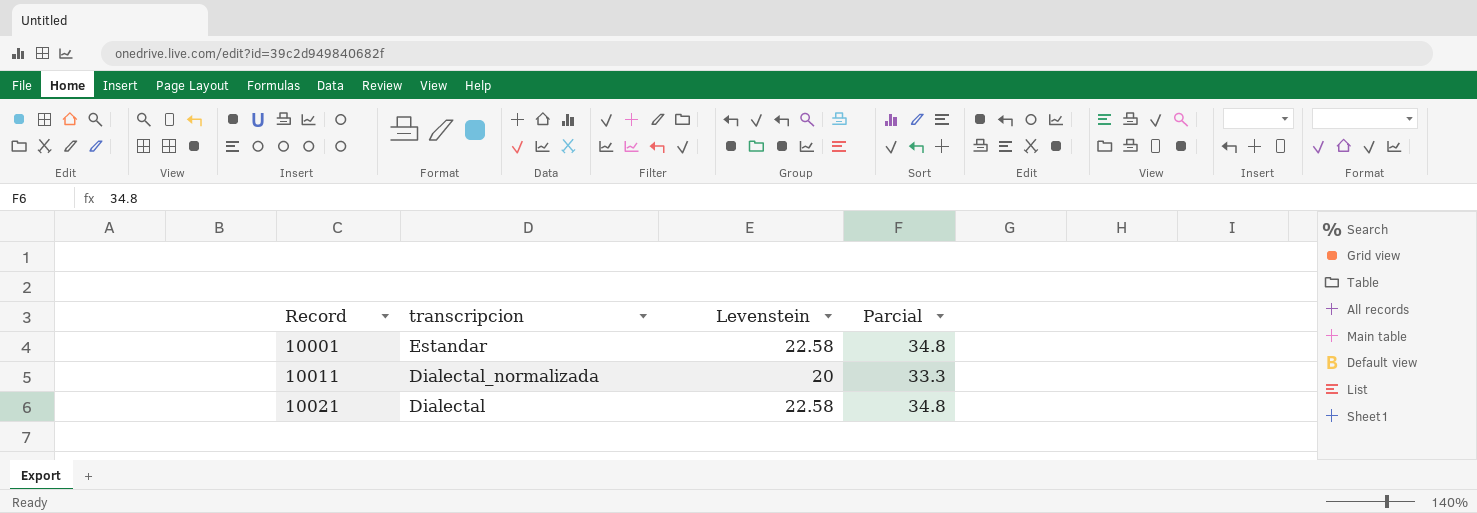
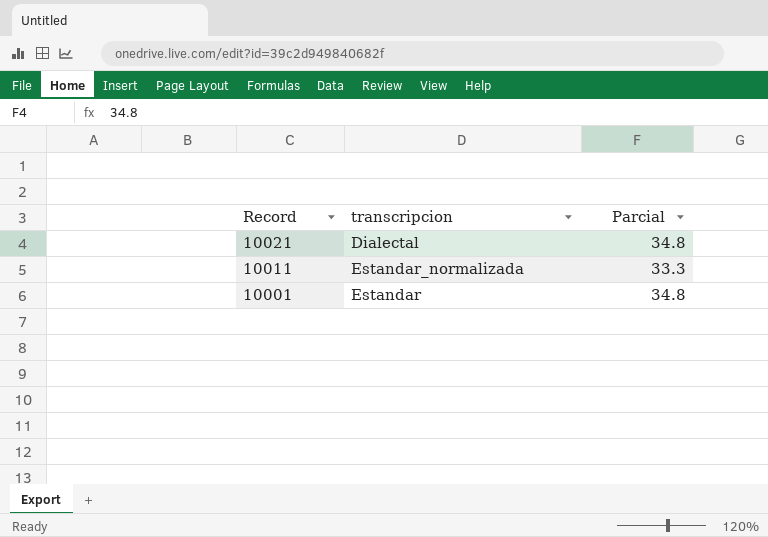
row order: Record ascending -> Record descending
column Levenstein | position: 3 -> none
10011 | transcripcion: Dialectal_normalizada -> Estandar_normalizada

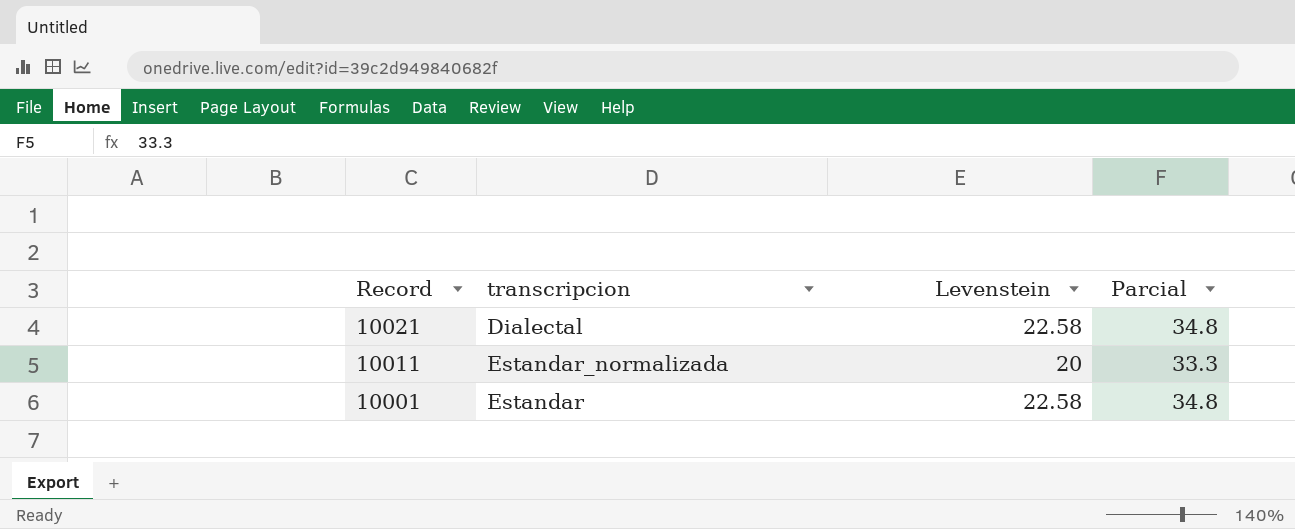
column Levenstein | position: none -> 3

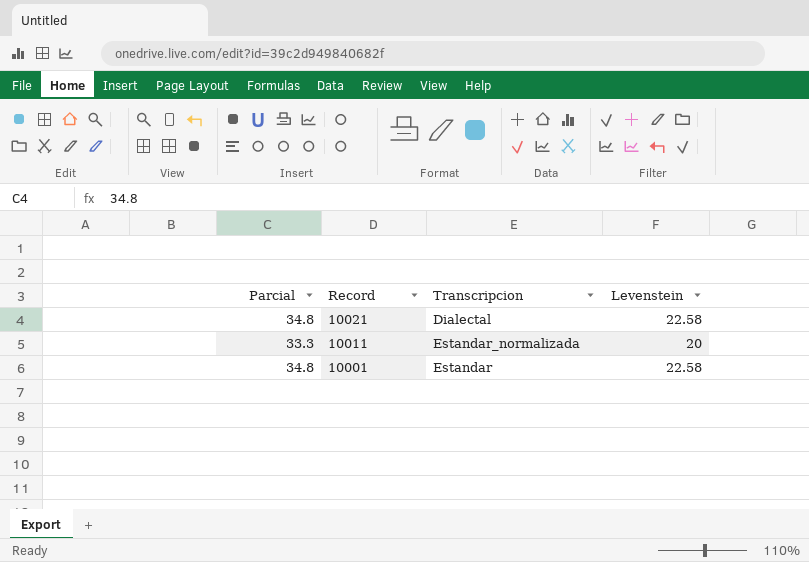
column Parcial | position: 4 -> 1
column name: transcripcion -> Transcripcion

